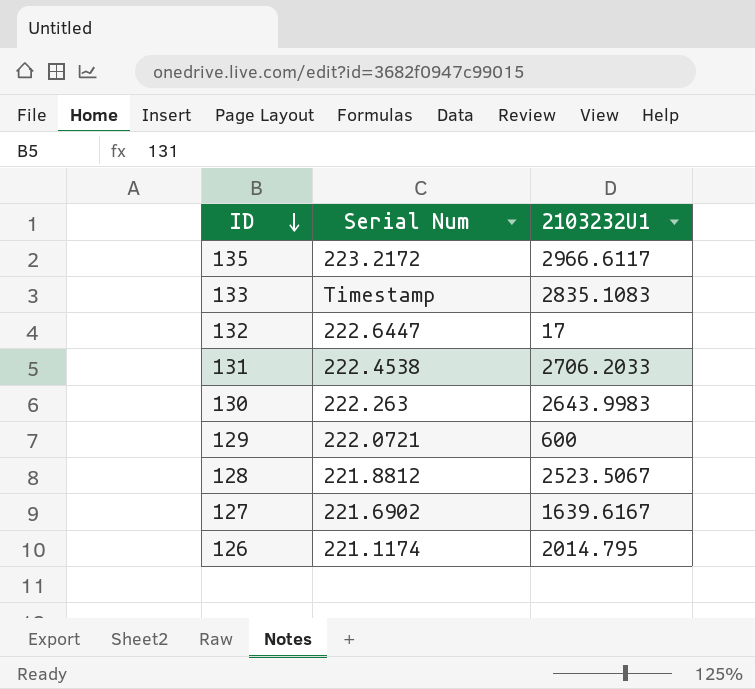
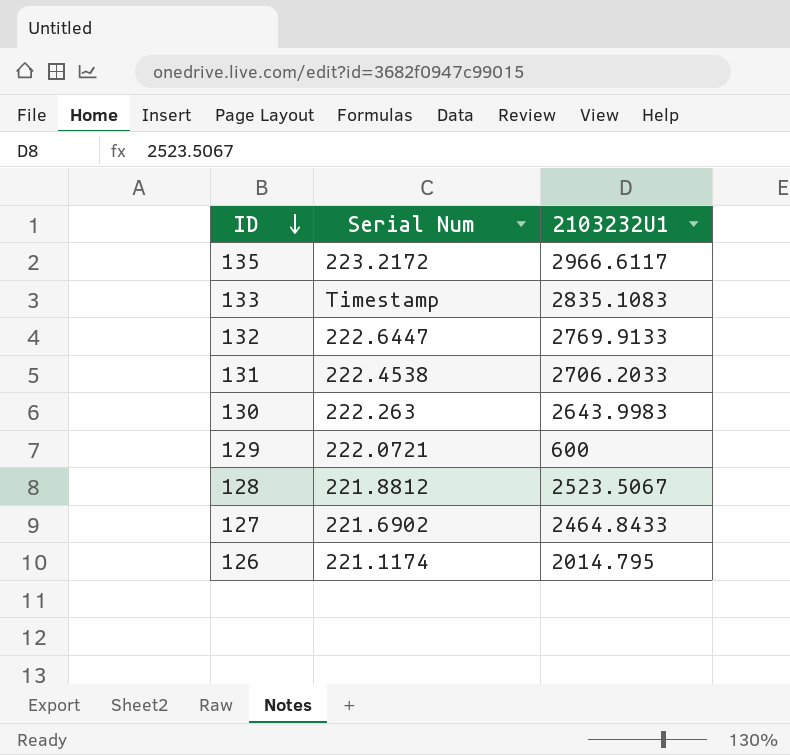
132 | 2103232U1: 17 -> 2769.9133
127 | 2103232U1: 1639.6167 -> 2464.8433

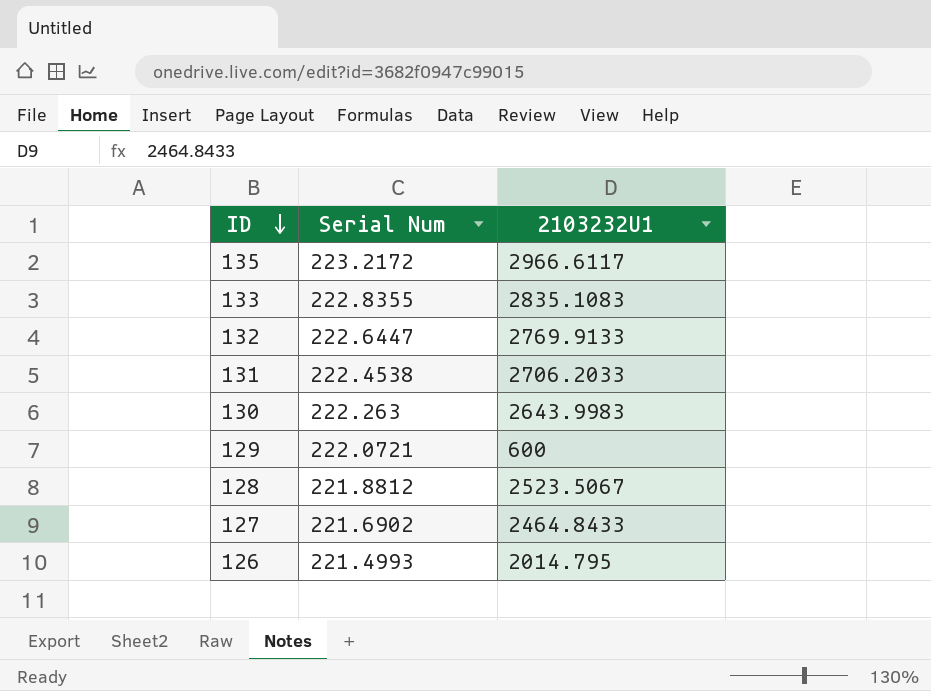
133 | Serial Num: Timestamp -> 222.8355
126 | Serial Num: 221.1174 -> 221.4993

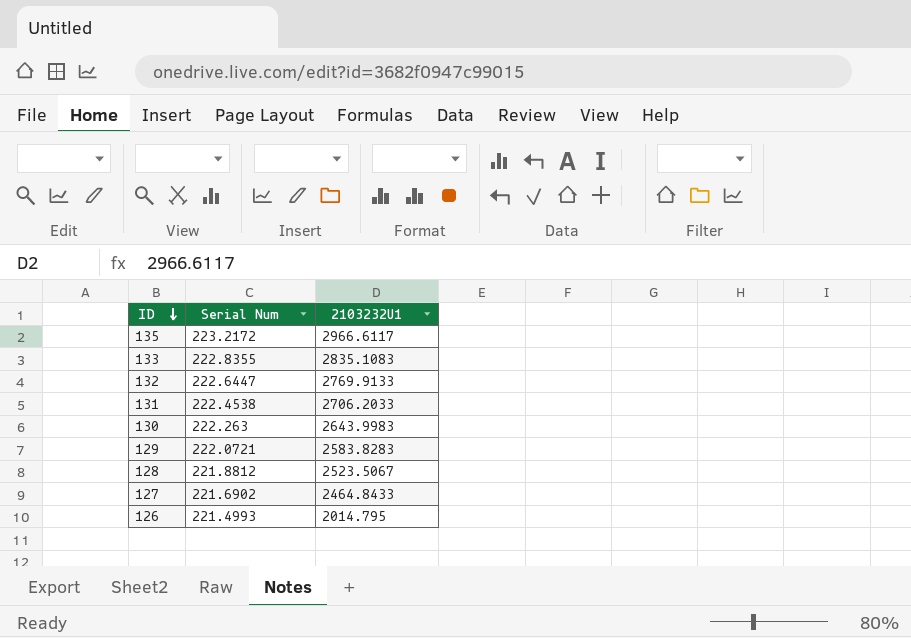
129 | 2103232U1: 600 -> 2583.8283

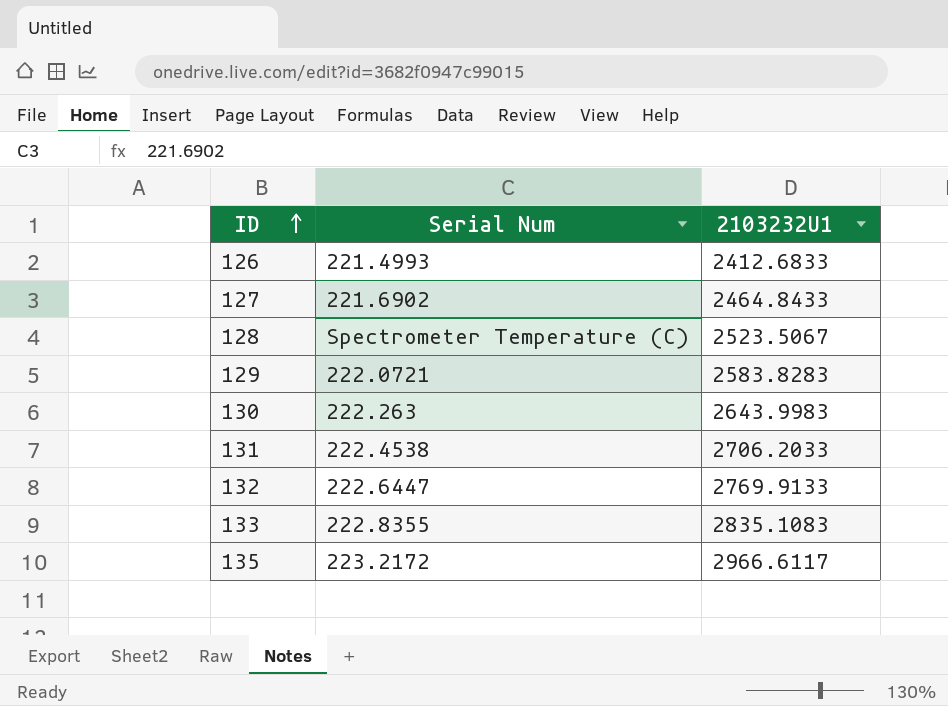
row order: ID descending -> ID ascending
126 | 2103232U1: 2014.795 -> 2412.6833
128 | Serial Num: 221.8812 -> Spectrometer Temperature (C)

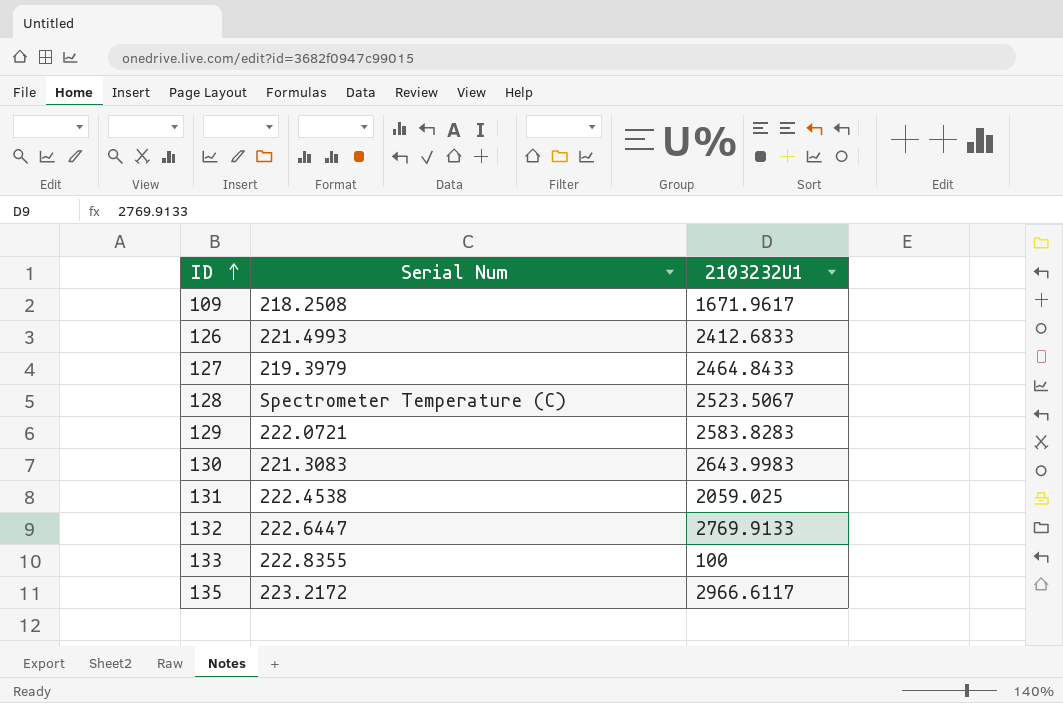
row 109: none -> 218.2508 | 1671.9617
127 | Serial Num: 221.6902 -> 219.3979
130 | Serial Num: 222.263 -> 221.3083
131 | 2103232U1: 2706.2033 -> 2059.025
133 | 2103232U1: 2835.1083 -> 100

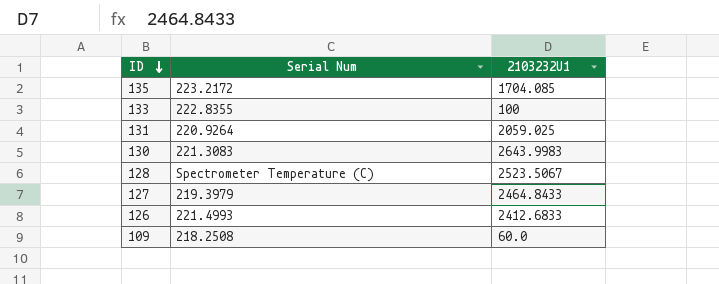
row order: ID ascending -> ID descending
row 129: 222.0721 | 2583.8283 -> none
row 132: 222.6447 | 2769.9133 -> none
135 | 2103232U1: 2966.6117 -> 1704.085
131 | Serial Num: 222.4538 -> 220.9264
109 | 2103232U1: 1671.9617 -> 60.0

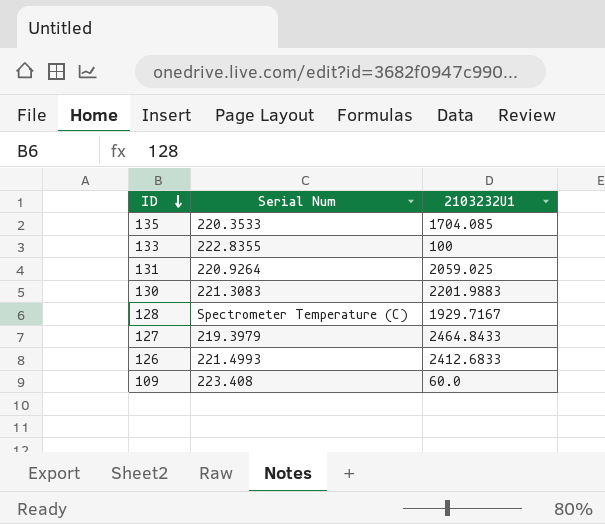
135 | Serial Num: 223.2172 -> 220.3533
130 | 2103232U1: 2643.9983 -> 2201.9883
128 | 2103232U1: 2523.5067 -> 1929.7167
109 | Serial Num: 218.2508 -> 223.408

